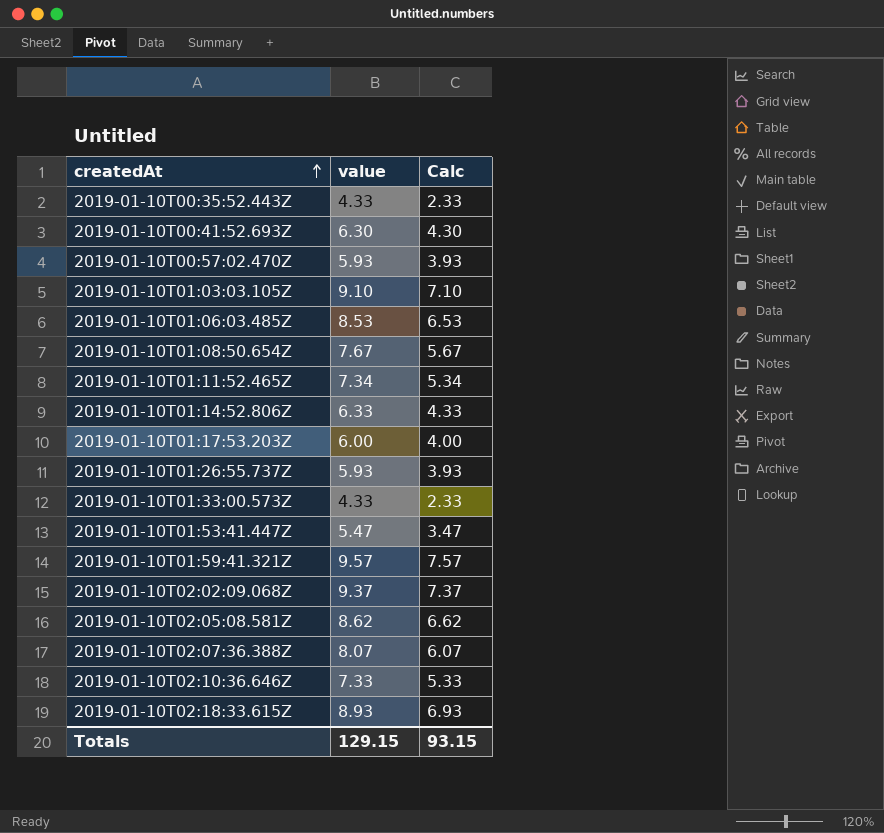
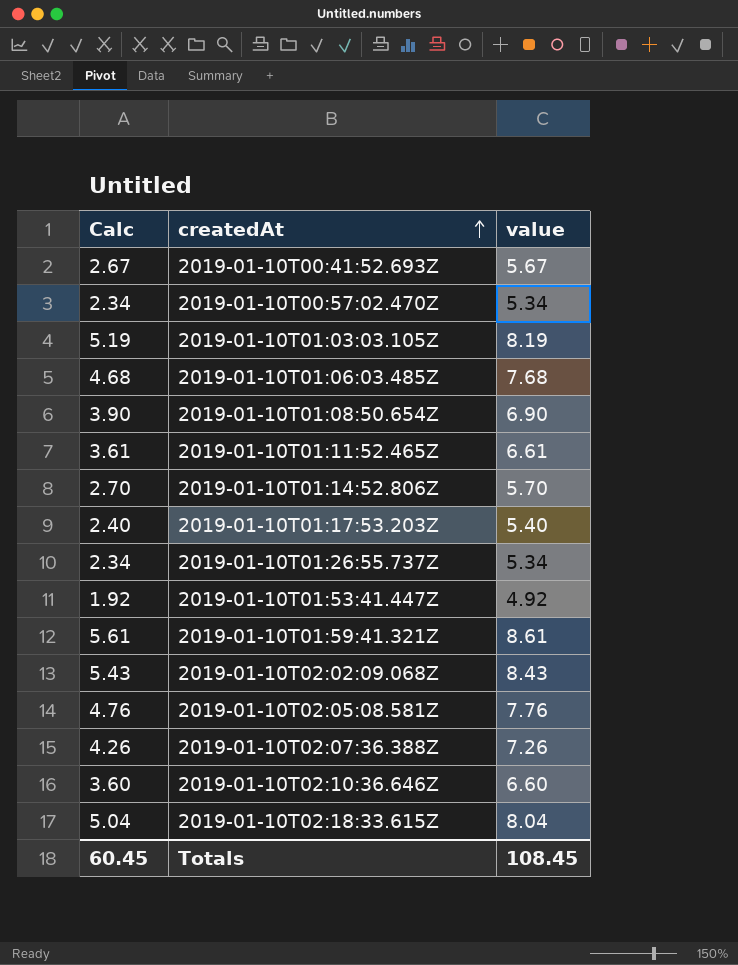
column Calc | formula: [value] - 2 -> [value] - 3
column Calc | position: 3 -> 1
row 2019-01-10T00:35:52.443Z: 4.33 | 2.33 -> none
row 2019-01-10T01:33:00.573Z: 4.33 | 2.33 -> none
2019-01-10T00:41:52.693Z | value: 6.30 -> 5.67
2019-01-10T00:57:02.470Z | value: 5.93 -> 5.34
2019-01-10T01:03:03.105Z | value: 9.10 -> 8.19
2019-01-10T01:06:03.485Z | value: 8.53 -> 7.68
2019-01-10T01:08:50.654Z | value: 7.67 -> 6.90
2019-01-10T01:11:52.465Z | value: 7.34 -> 6.61
2019-01-10T01:14:52.806Z | value: 6.33 -> 5.70
2019-01-10T01:17:53.203Z | value: 6.00 -> 5.40
2019-01-10T01:26:55.737Z | value: 5.93 -> 5.34
2019-01-10T01:53:41.447Z | value: 5.47 -> 4.92
2019-01-10T01:59:41.321Z | value: 9.57 -> 8.61
2019-01-10T02:02:09.068Z | value: 9.37 -> 8.43
2019-01-10T02:05:08.581Z | value: 8.62 -> 7.76
2019-01-10T02:07:36.388Z | value: 8.07 -> 7.26
2019-01-10T02:10:36.646Z | value: 7.33 -> 6.60
2019-01-10T02:18:33.615Z | value: 8.93 -> 8.04
Totals | Calc: 93.15 -> 60.45
Totals | value: 129.15 -> 108.45

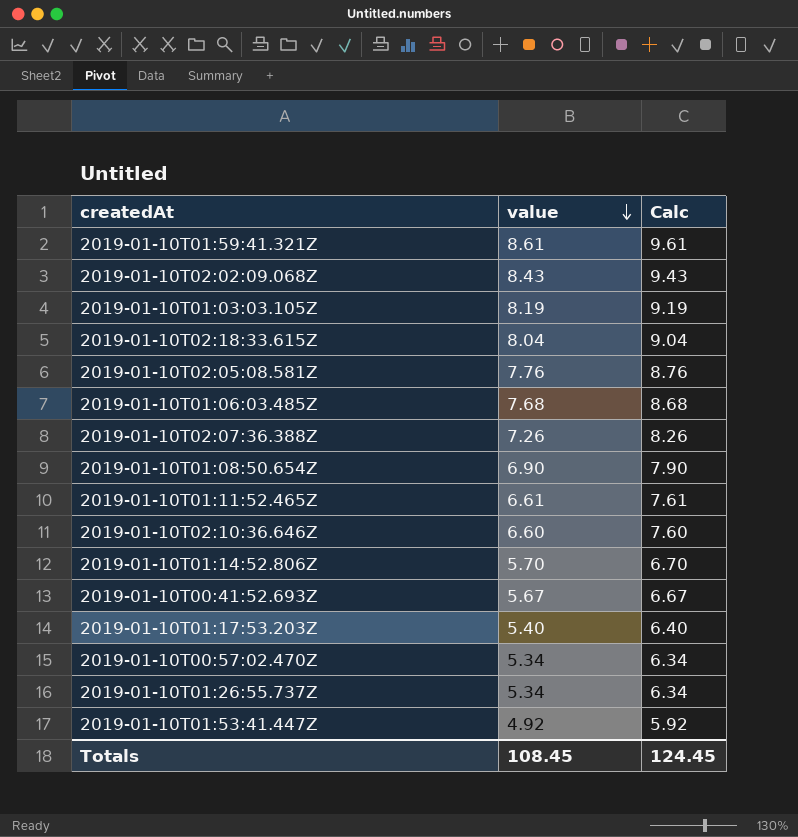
row order: createdAt ascending -> value descending
column Calc | formula: [value] - 3 -> [value] + 1
column Calc | position: 1 -> 3
Totals | Calc: 60.45 -> 124.45

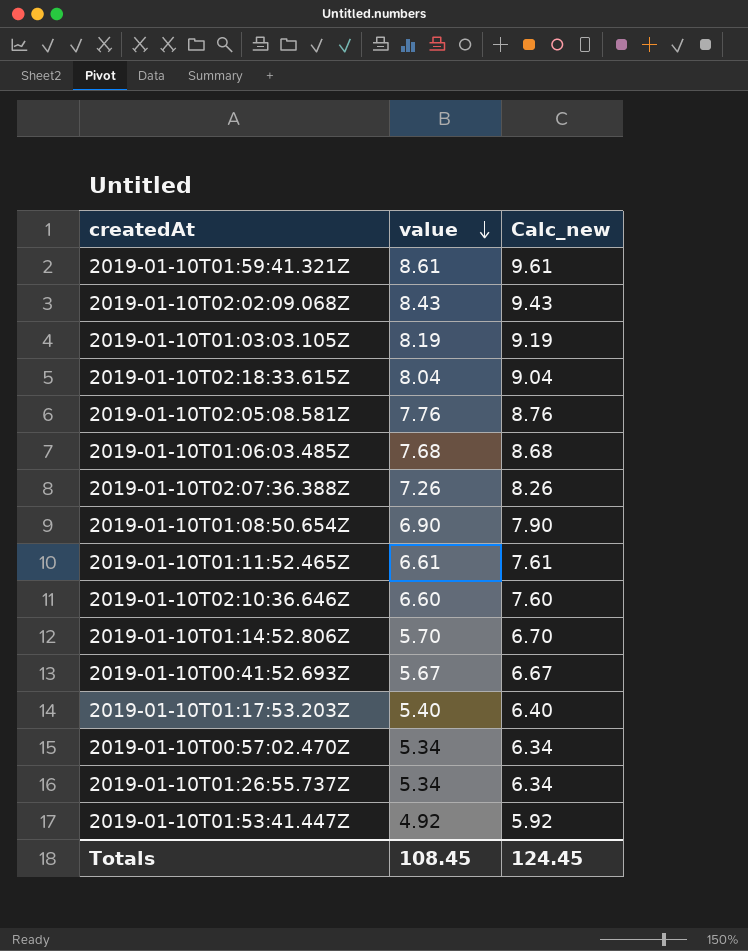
column name: Calc -> Calc_new

